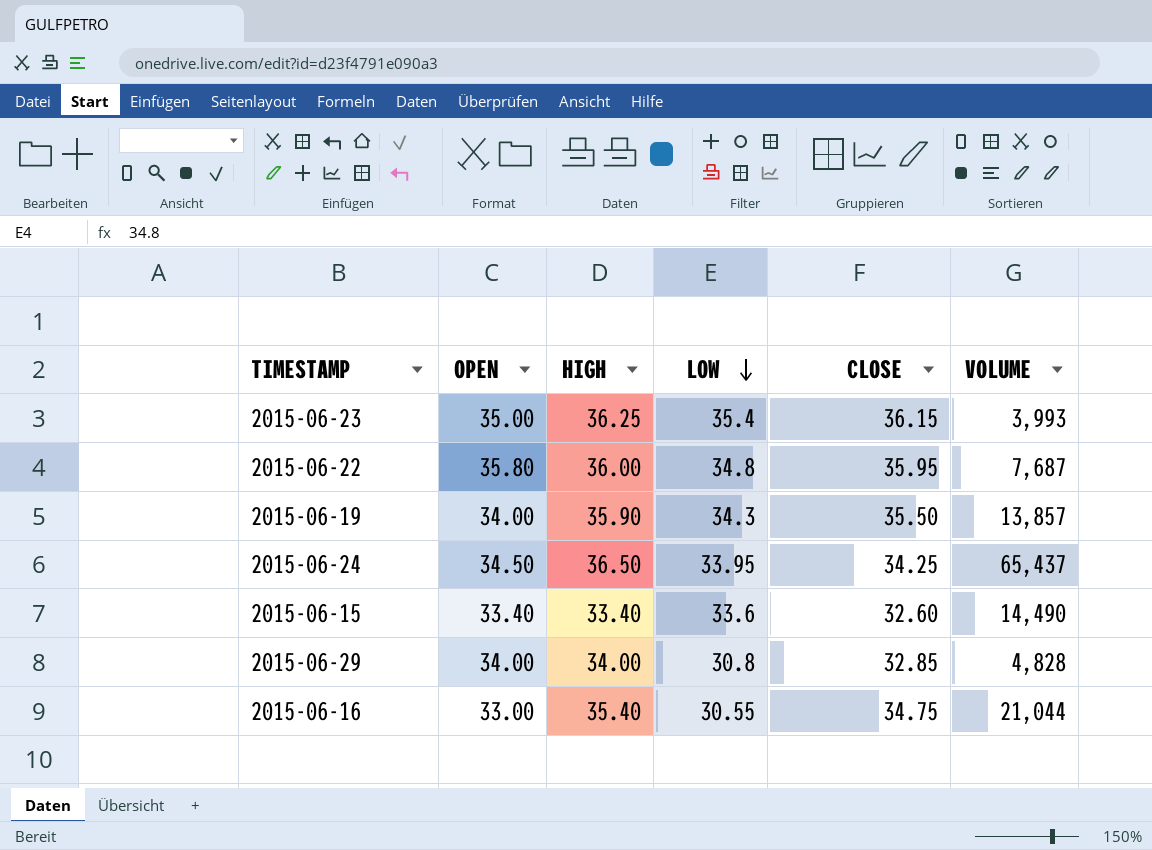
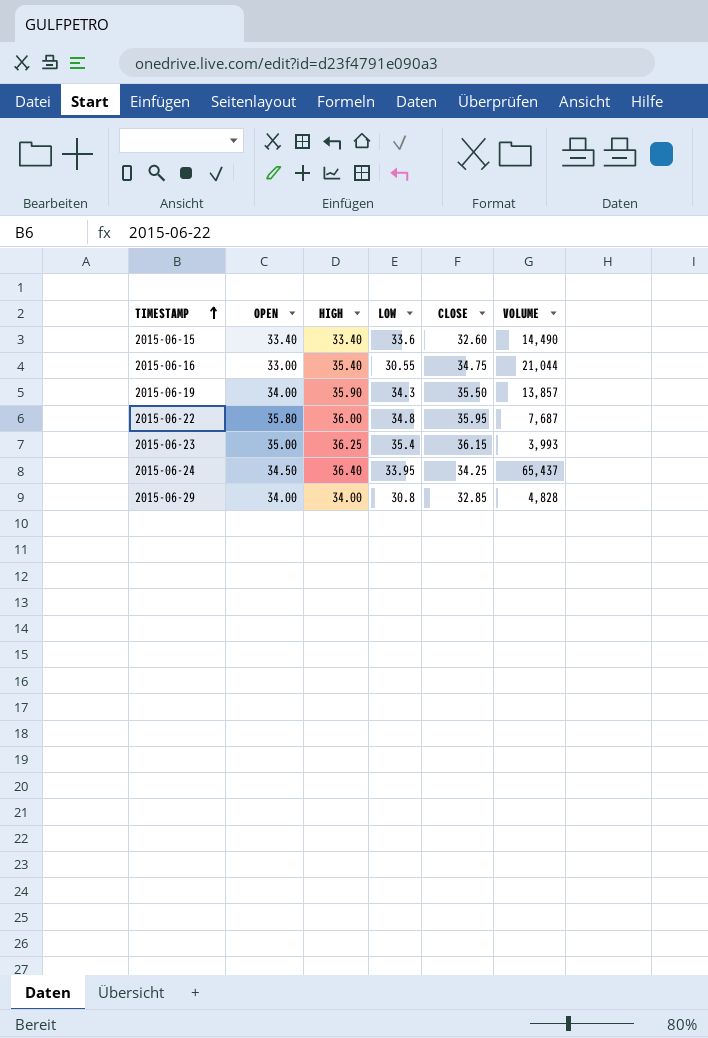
row order: LOW descending -> TIMESTAMP ascending
2015-06-24 | HIGH: 36.50 -> 36.40

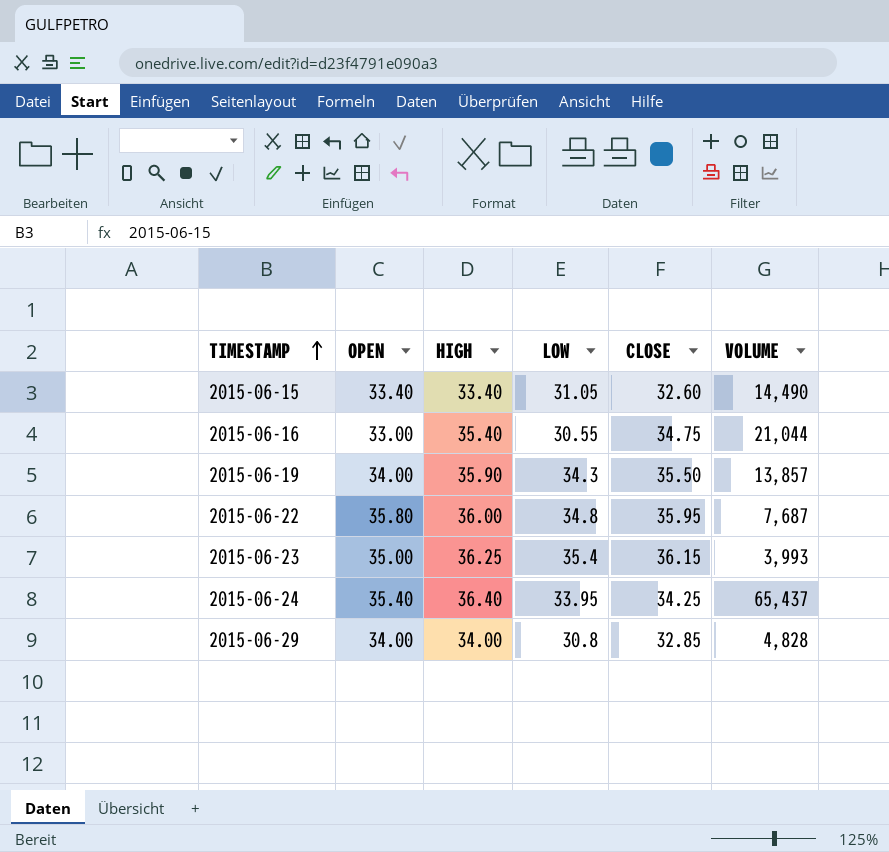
2015-06-15 | LOW: 33.6 -> 31.05
2015-06-24 | OPEN: 34.50 -> 35.40

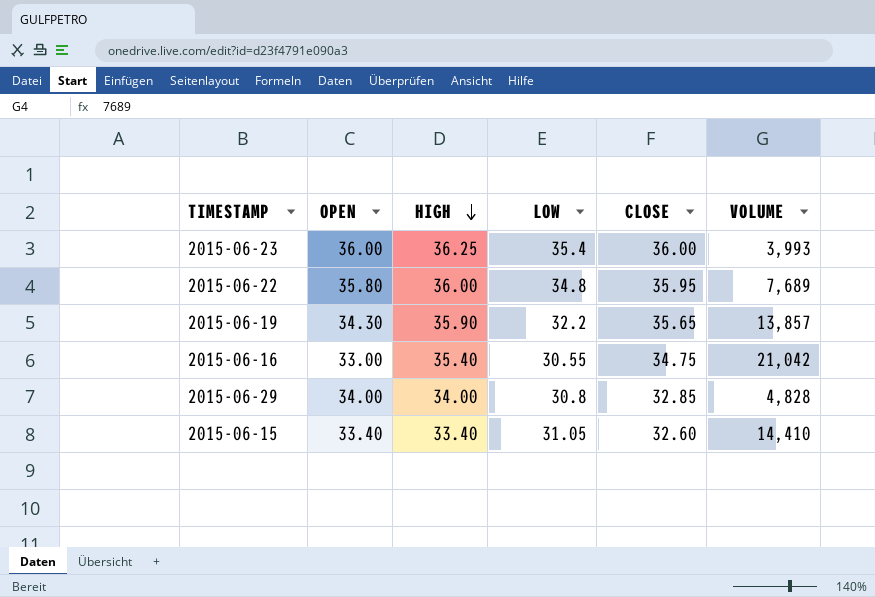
row order: TIMESTAMP ascending -> HIGH descending
row 2015-06-24: 35.40 | 36.40 | 33.95 | 34.25 | 65,437 -> none
2015-06-23 | OPEN: 35.00 -> 36.00
2015-06-23 | CLOSE: 36.15 -> 36.00
2015-06-22 | VOLUME: 7,687 -> 7,689
2015-06-19 | OPEN: 34.00 -> 34.30
2015-06-19 | LOW: 34.3 -> 32.2
2015-06-19 | CLOSE: 35.50 -> 35.65
2015-06-16 | VOLUME: 21,044 -> 21,042
2015-06-15 | VOLUME: 14,490 -> 14,410

